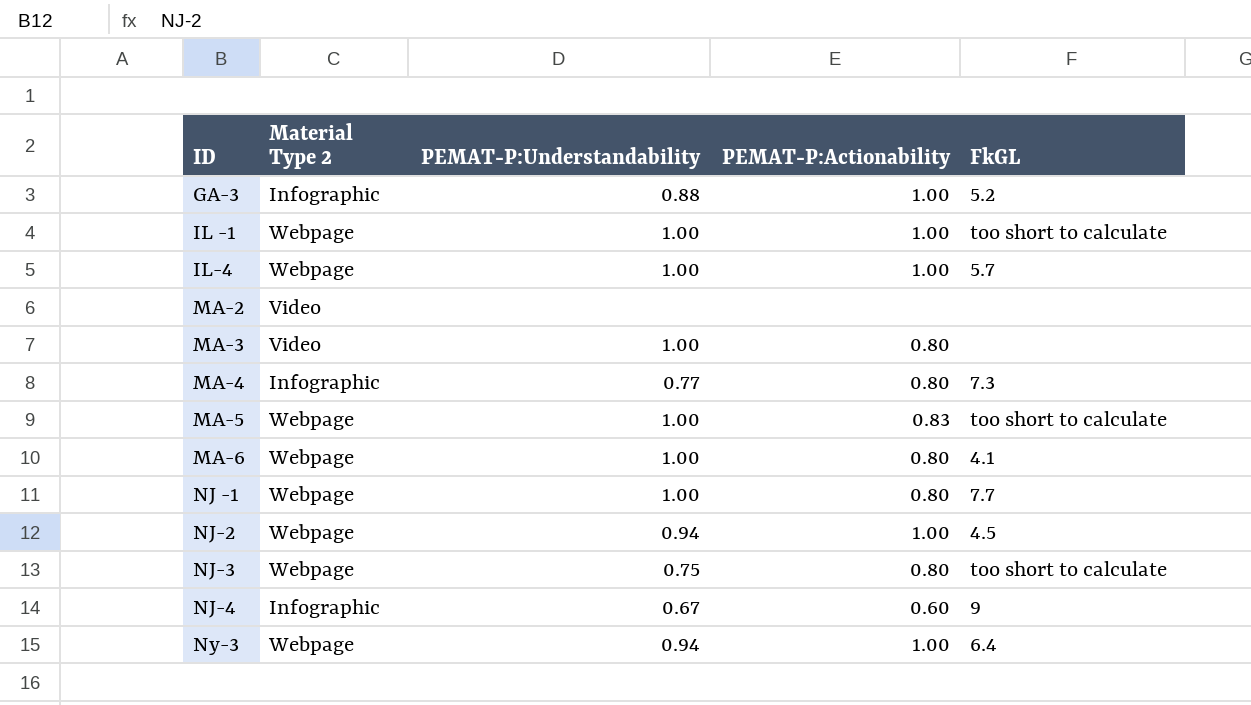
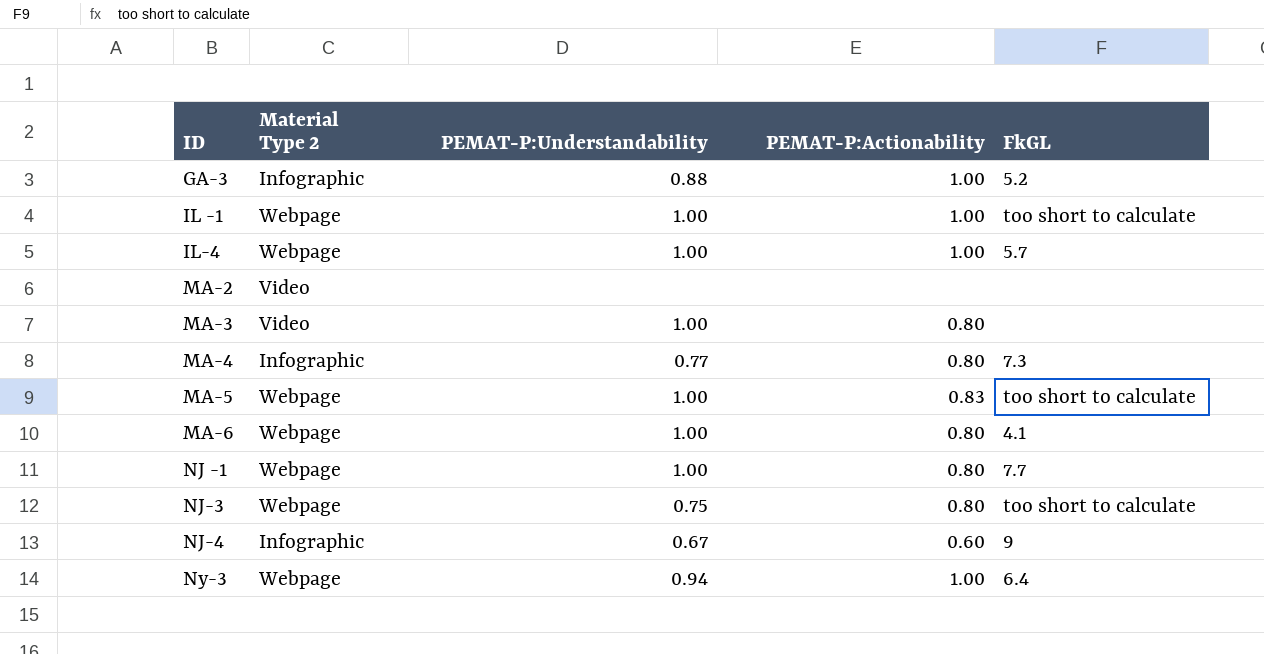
row NJ-2: Webpage | 0.94 | 1.00 | 4.5 -> none

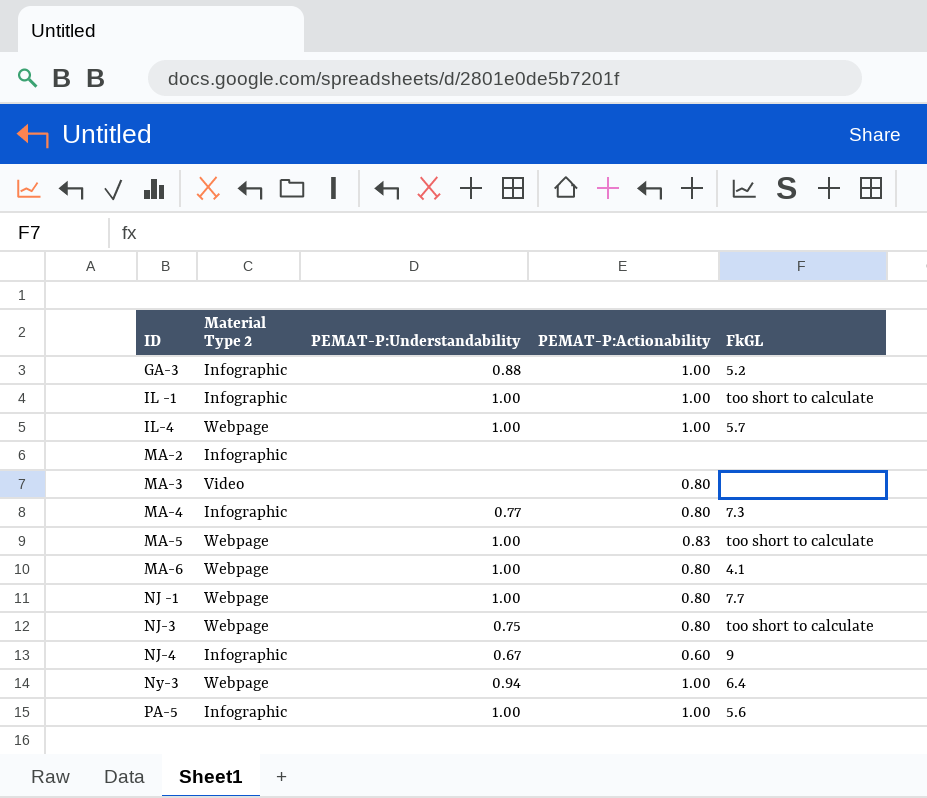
IL -1 | Material Type 2: Webpage -> Infographic
MA-2 | Material Type 2: Video -> Infographic
MA-3 | PEMAT-P:Understandability: 1.00 -> none
row PA-5: none -> Infographic | 1.00 | 1.00 | 5.6

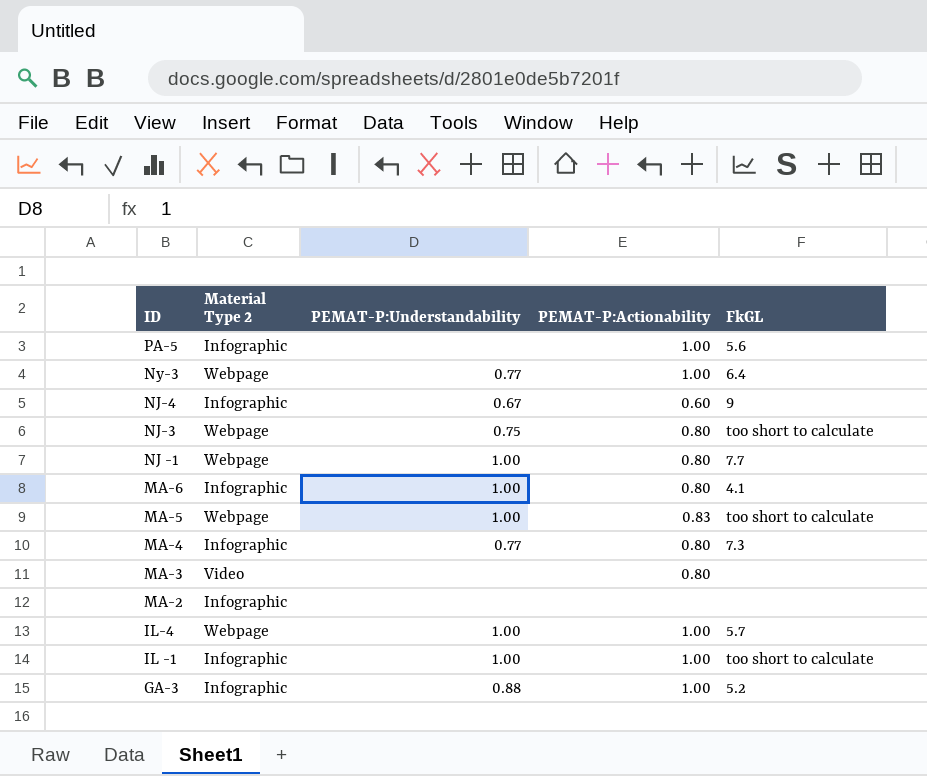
row order: ID ascending -> ID descending
PA-5 | PEMAT-P:Understandability: 1.00 -> none
Ny-3 | PEMAT-P:Understandability: 0.94 -> 0.77
MA-6 | Material Type 2: Webpage -> Infographic

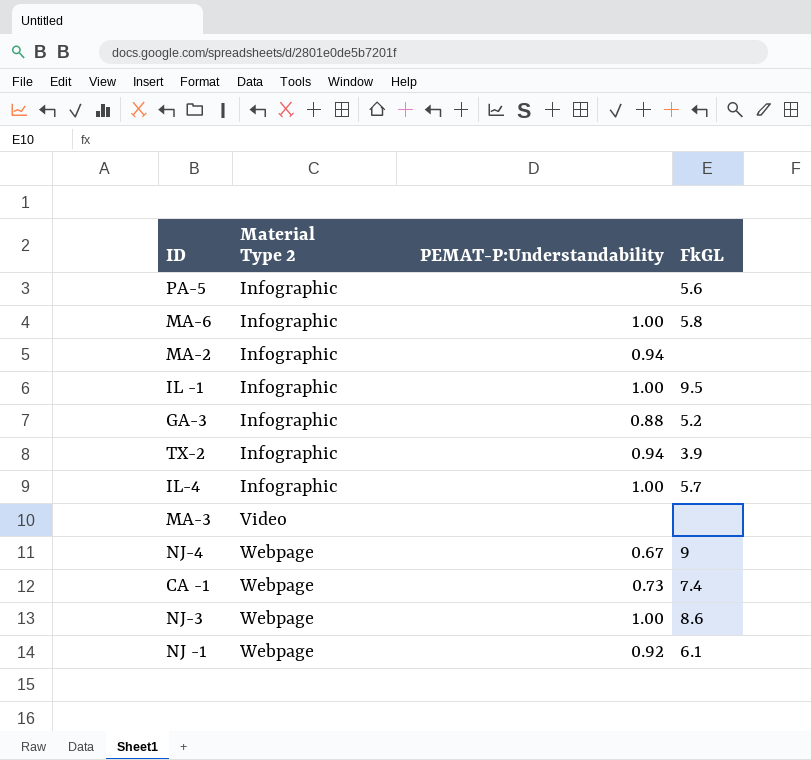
row order: ID descending -> Material Type 2 ascending
column PEMAT-P:Actionability | position: 4 -> none
row Ny-3: Webpage | 0.77 | 1.00 | 6.4 -> none
row MA-5: Webpage | 1.00 | 0.83 | too short to calculate -> none
row MA-4: Infographic | 0.77 | 0.80 | 7.3 -> none
MA-6 | FkGL: 4.1 -> 5.8
MA-2 | PEMAT-P:Understandability: none -> 0.94
IL -1 | FkGL: too short to calculate -> 9.5
row TX-2: none -> Infographic | 0.94 | 3.9
IL-4 | Material Type 2: Webpage -> Infographic
NJ-4 | Material Type 2: Infographic -> Webpage
row CA -1: none -> Webpage | 0.73 | 7.4
NJ-3 | PEMAT-P:Understandability: 0.75 -> 1.00
NJ-3 | FkGL: too short to calculate -> 8.6
NJ -1 | PEMAT-P:Understandability: 1.00 -> 0.92
NJ -1 | FkGL: 7.7 -> 6.1

